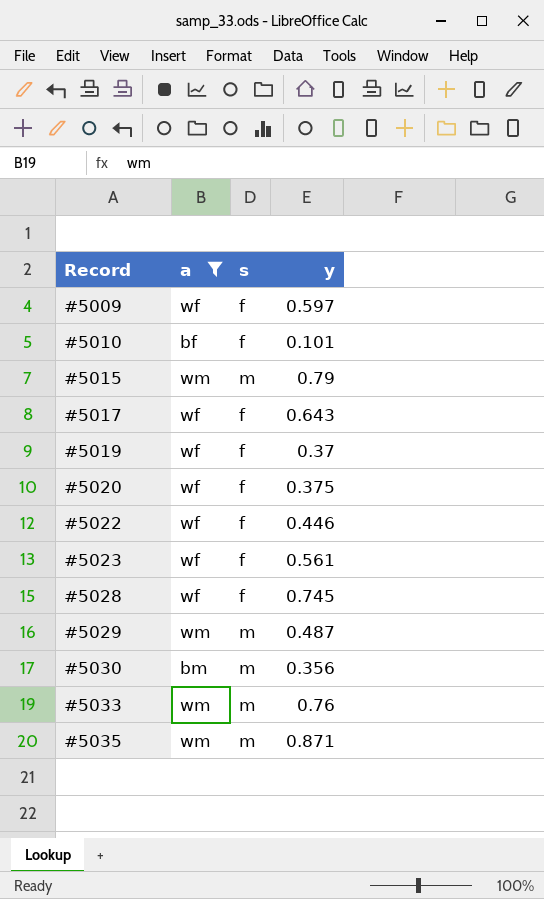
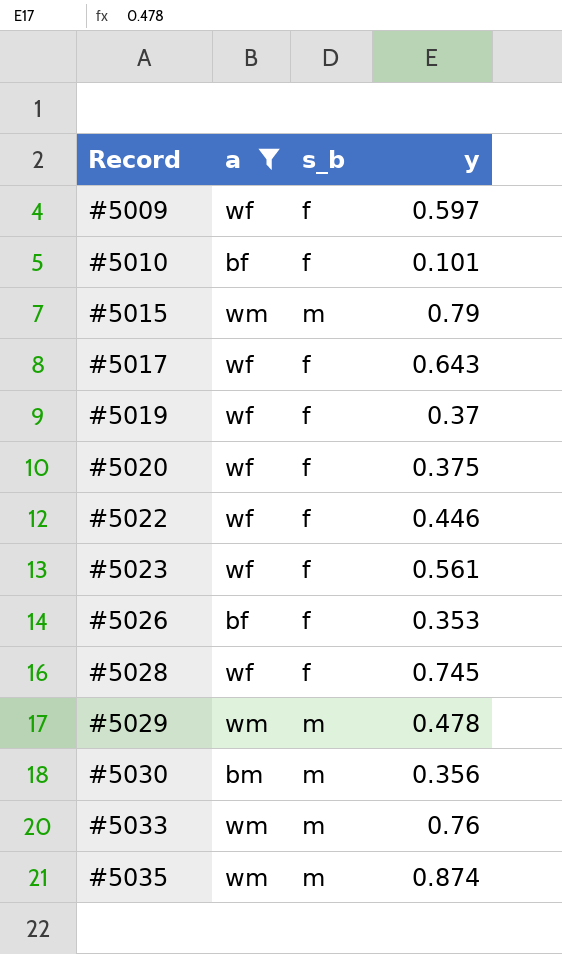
column name: s -> s_b
row #5026: none -> bf | f | 0.353
#5029 | y: 0.487 -> 0.478
#5035 | y: 0.871 -> 0.874

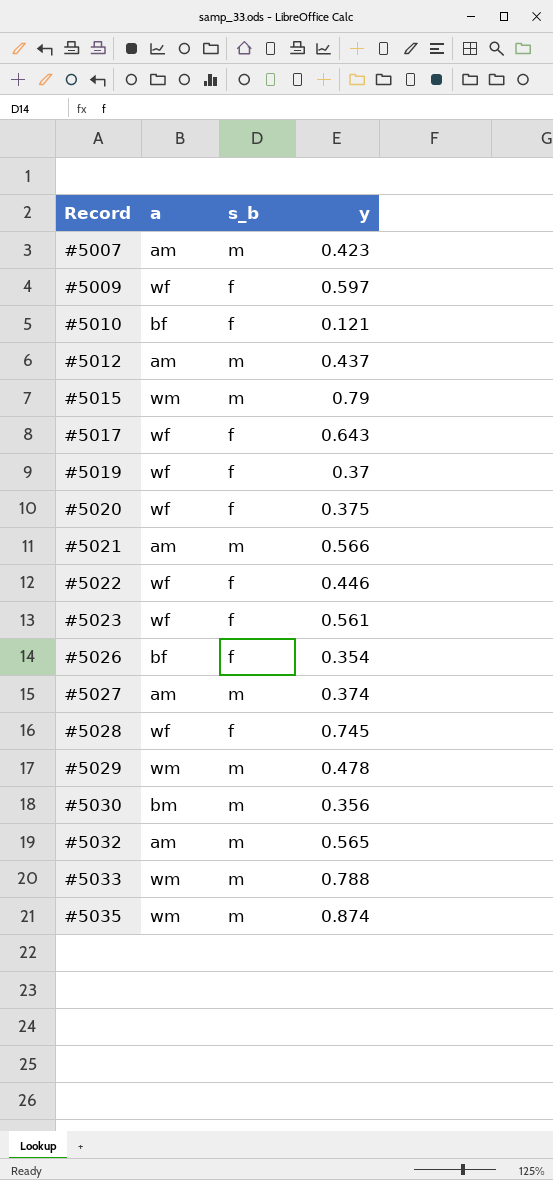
filter: a != am -> none
#5010 | y: 0.101 -> 0.121
#5026 | y: 0.353 -> 0.354
#5033 | y: 0.76 -> 0.788

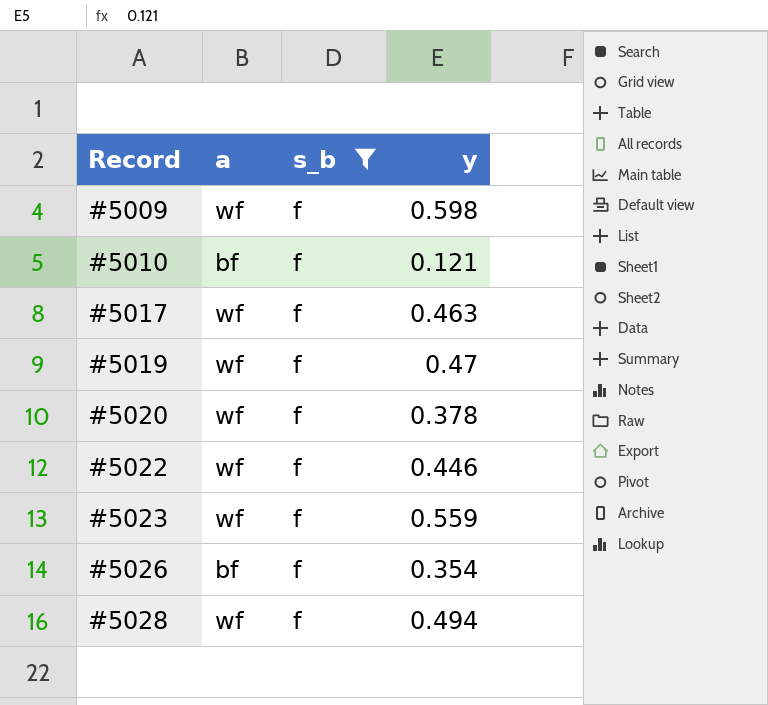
filter: none -> s_b = f
#5009 | y: 0.597 -> 0.598
#5017 | y: 0.643 -> 0.463
#5019 | y: 0.37 -> 0.47
#5020 | y: 0.375 -> 0.378
#5023 | y: 0.561 -> 0.559
#5028 | y: 0.745 -> 0.494

